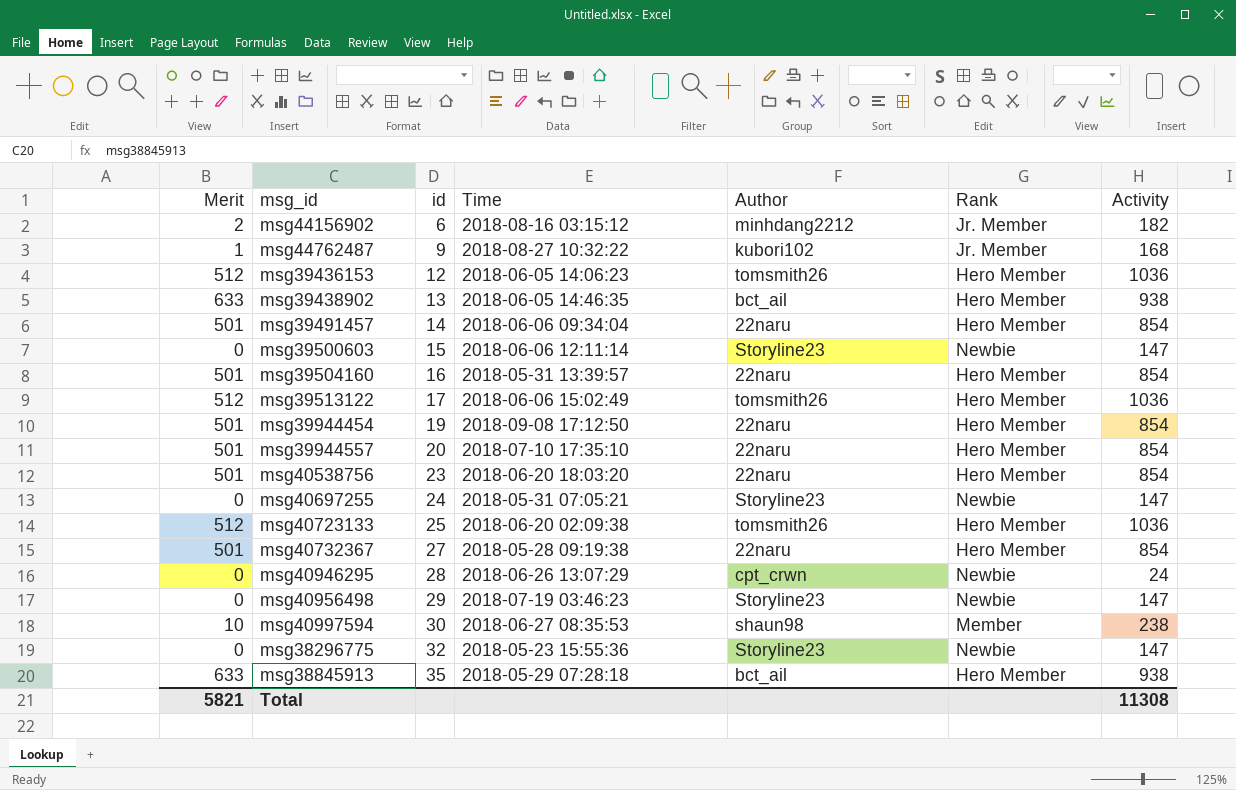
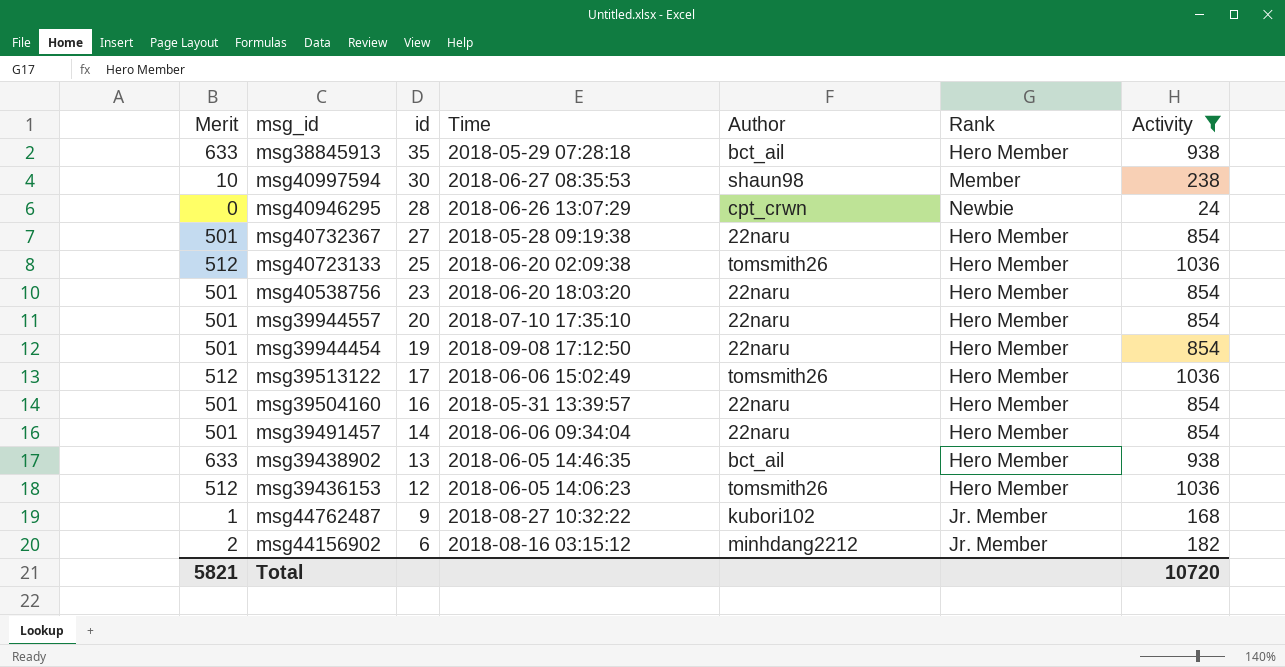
filter: none -> Activity != 147
row order: id ascending -> id descending
Total | Activity: 11308 -> 10720

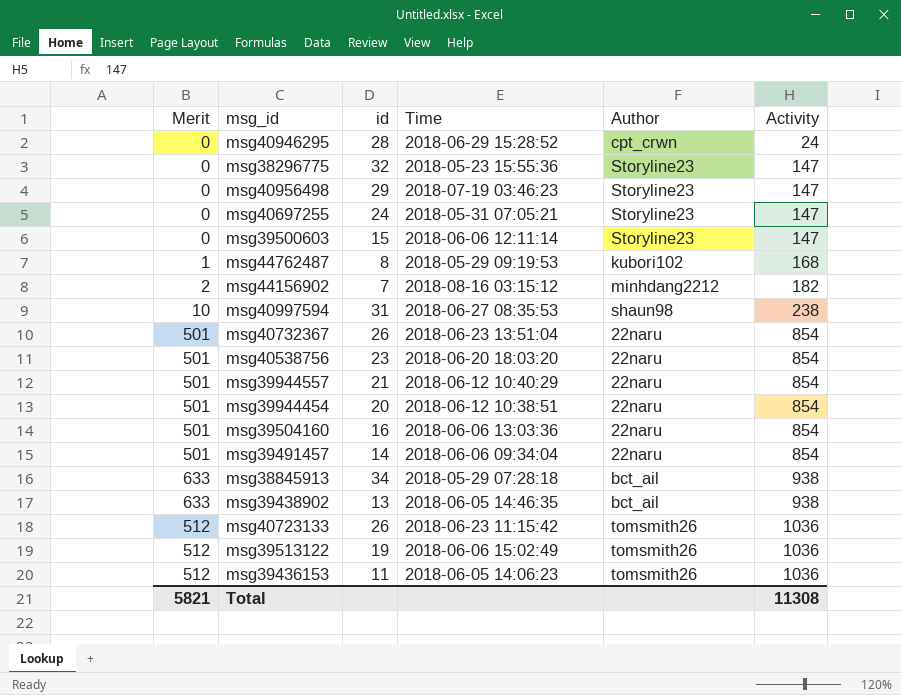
filter: Activity != 147 -> none
row order: id descending -> Activity ascending
column Rank | position: 6 -> none
msg40946295 | Time: 2018-06-26 13:07:29 -> 2018-06-29 15:28:52
msg44762487 | id: 9 -> 8
msg44762487 | Time: 2018-08-27 10:32:22 -> 2018-05-29 09:19:53
msg44156902 | id: 6 -> 7
msg40997594 | id: 30 -> 31
msg40732367 | id: 27 -> 26
msg40732367 | Time: 2018-05-28 09:19:38 -> 2018-06-23 13:51:04
msg39944557 | id: 20 -> 21
msg39944557 | Time: 2018-07-10 17:35:10 -> 2018-06-12 10:40:29
msg39944454 | id: 19 -> 20
msg39944454 | Time: 2018-09-08 17:12:50 -> 2018-06-12 10:38:51
msg39504160 | Time: 2018-05-31 13:39:57 -> 2018-06-06 13:03:36
msg38845913 | id: 35 -> 34
msg40723133 | id: 25 -> 26
msg40723133 | Time: 2018-06-20 02:09:38 -> 2018-06-23 11:15:42
msg39513122 | id: 17 -> 19
msg39436153 | id: 12 -> 11
Total | Activity: 10720 -> 11308

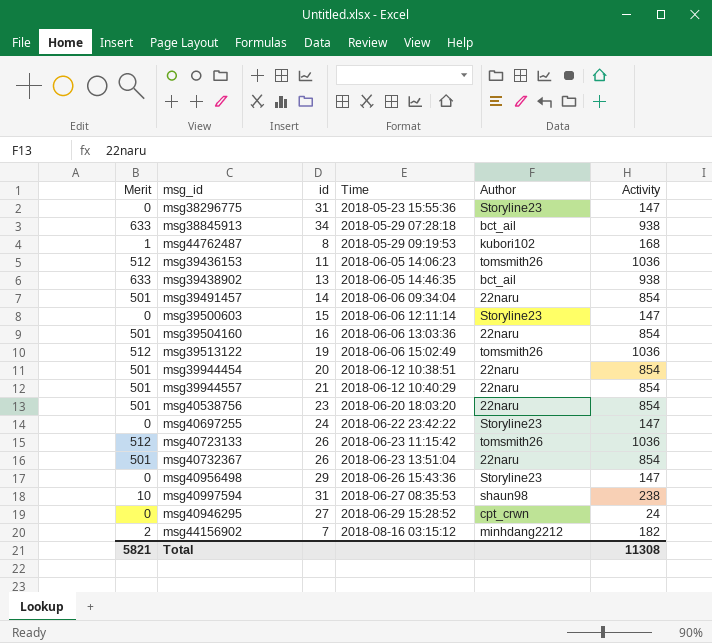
row order: Activity ascending -> Time ascending
msg38296775 | id: 32 -> 31
msg40697255 | Time: 2018-05-31 07:05:21 -> 2018-06-22 23:42:22
msg40956498 | Time: 2018-07-19 03:46:23 -> 2018-06-26 15:43:36
msg40946295 | id: 28 -> 27

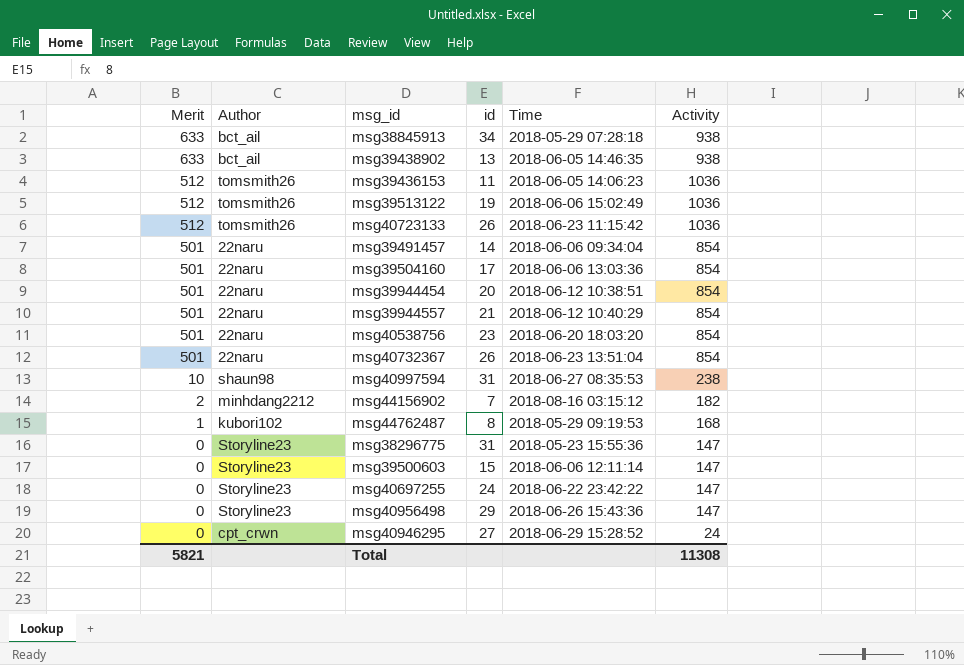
row order: Time ascending -> Merit descending
column Author | position: 5 -> 2
msg39504160 | id: 16 -> 17

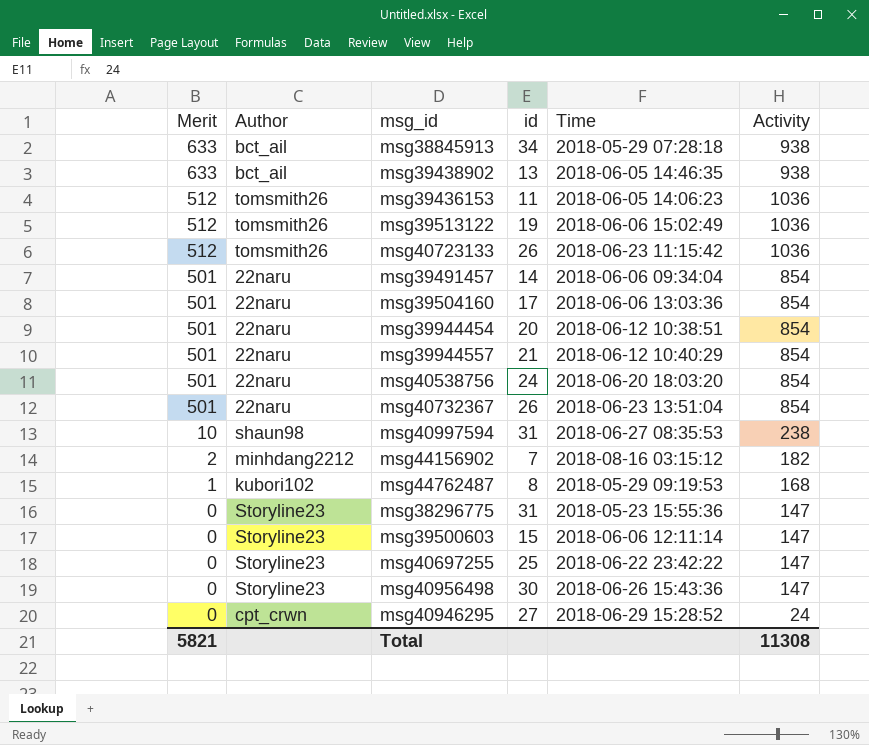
msg40538756 | id: 23 -> 24
msg40697255 | id: 24 -> 25
msg40956498 | id: 29 -> 30

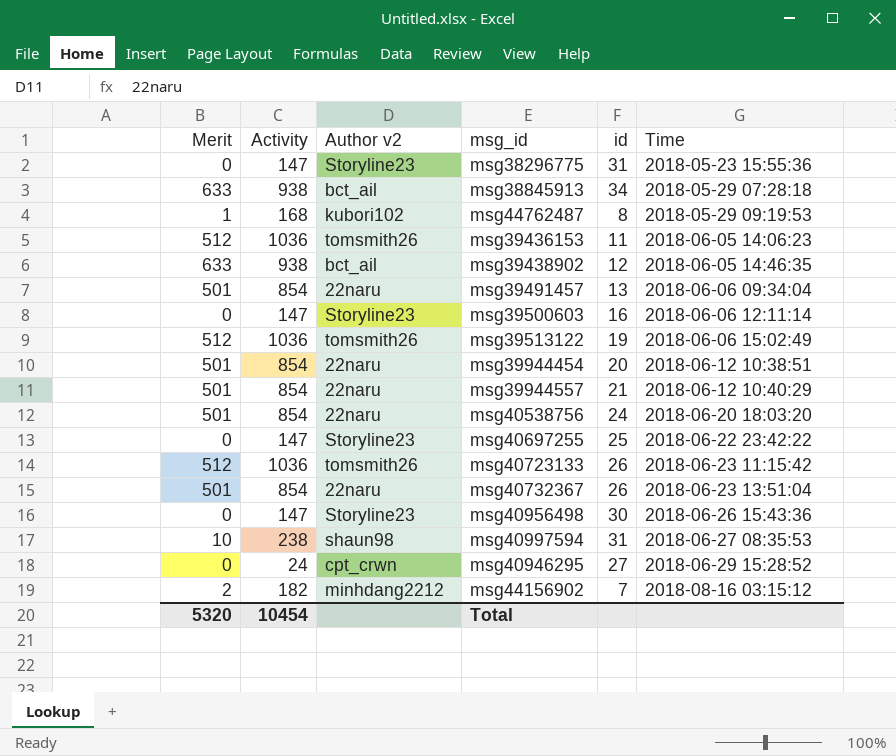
row order: Merit descending -> Time ascending
column Activity | position: 6 -> 2
column name: Author -> Author v2
row msg39504160: 501 | 22naru | 17 | 2018-06-06 13:03:36 | 854 -> none
msg39438902 | id: 13 -> 12
msg39491457 | id: 14 -> 13
msg39500603 | id: 15 -> 16
Total | Merit: 5821 -> 5320
Total | Activity: 11308 -> 10454

